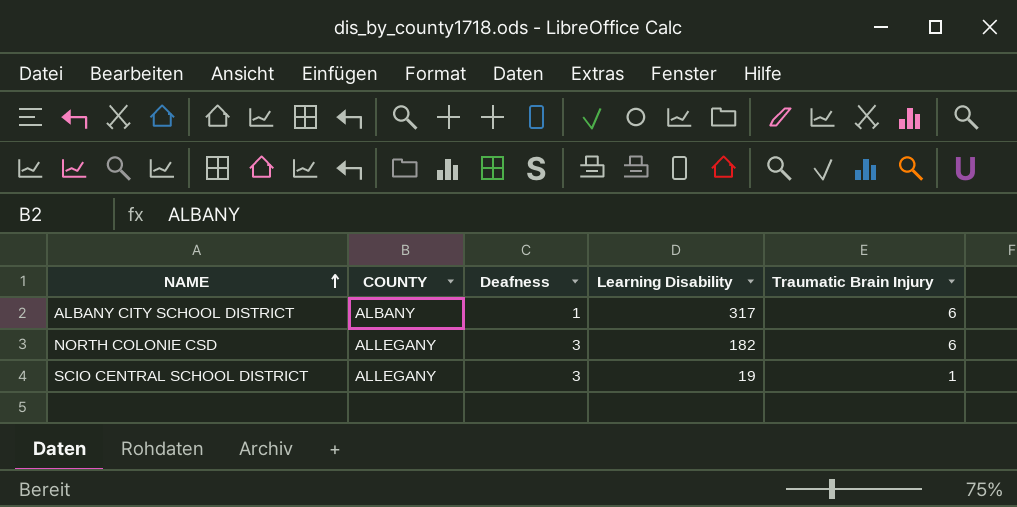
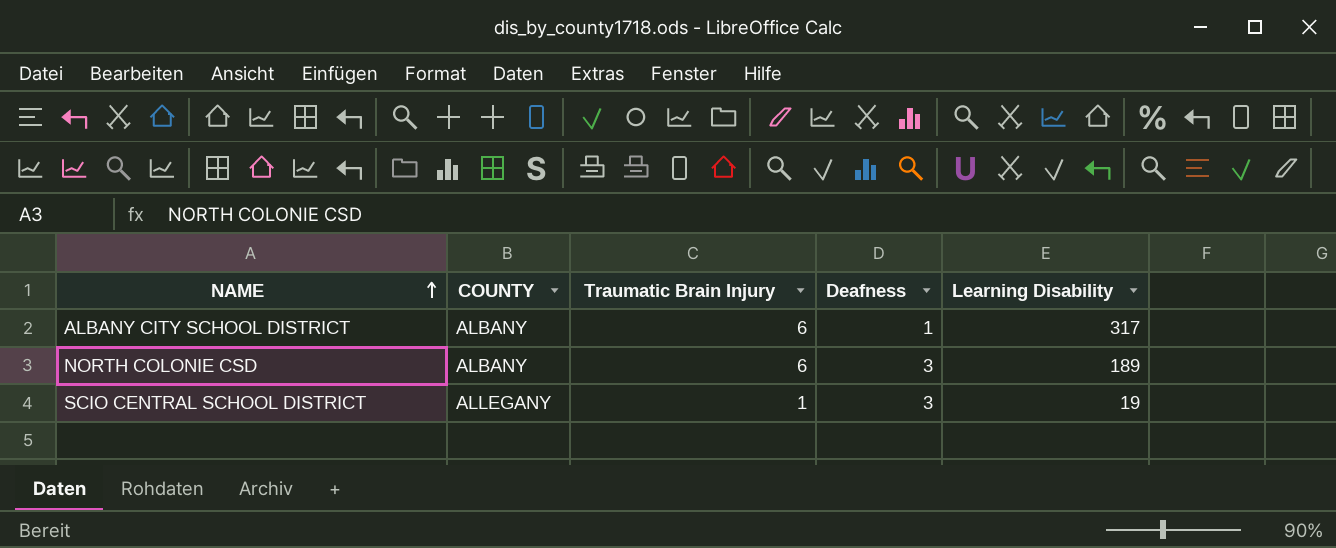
column Traumatic Brain Injury | position: 5 -> 3
NORTH COLONIE CSD | COUNTY: ALLEGANY -> ALBANY
NORTH COLONIE CSD | Learning Disability: 182 -> 189

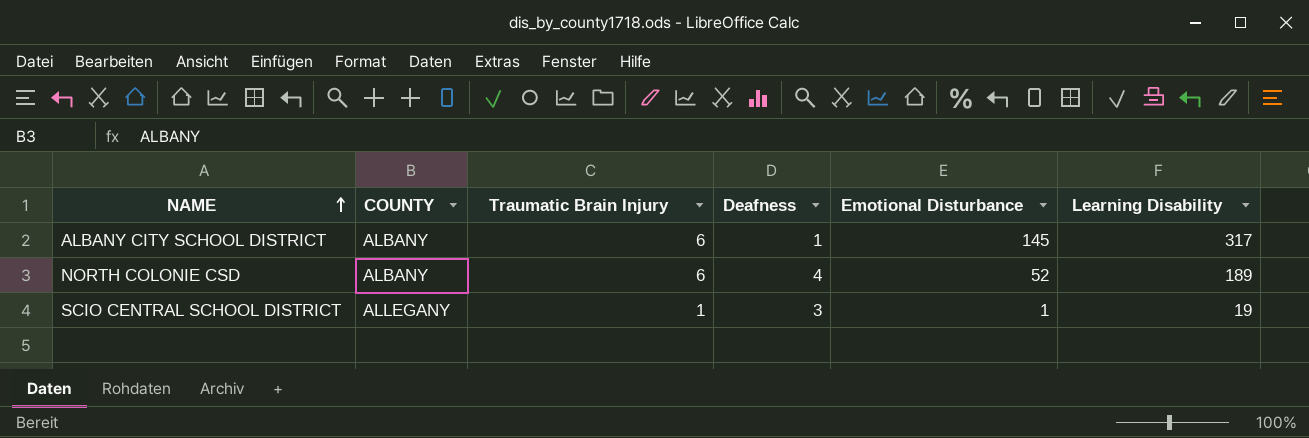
column Emotional Disturbance | position: none -> 5
NORTH COLONIE CSD | Deafness: 3 -> 4

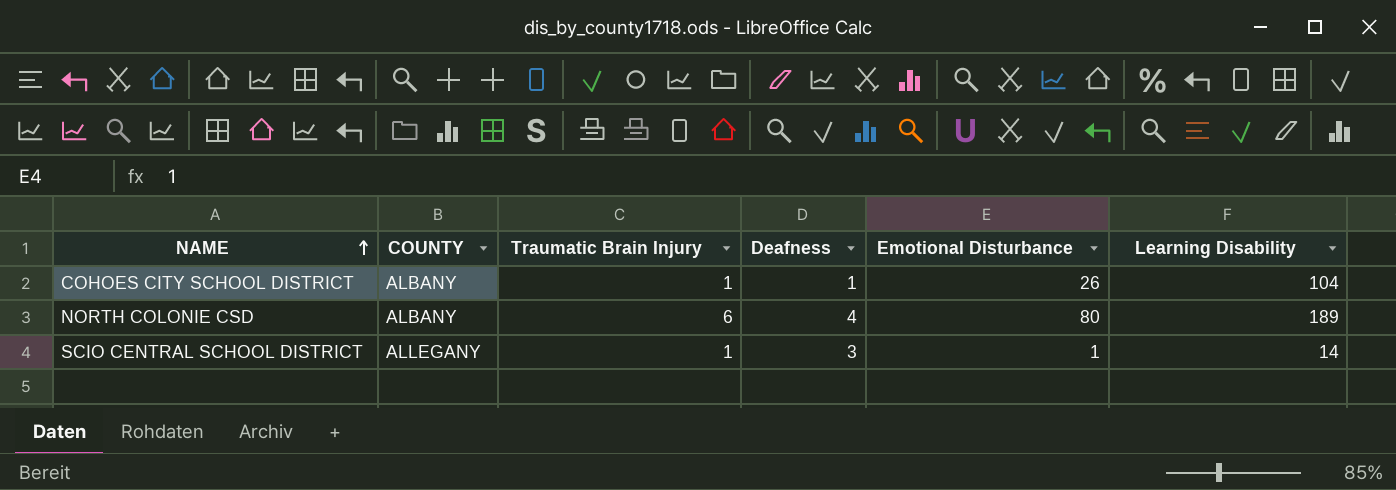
row ALBANY CITY SCHOOL DISTRICT: ALBANY | 6 | 1 | 145 | 317 -> none
row COHOES CITY SCHOOL DISTRICT: none -> ALBANY | 1 | 1 | 26 | 104
NORTH COLONIE CSD | Emotional Disturbance: 52 -> 80
SCIO CENTRAL SCHOOL DISTRICT | Learning Disability: 19 -> 14

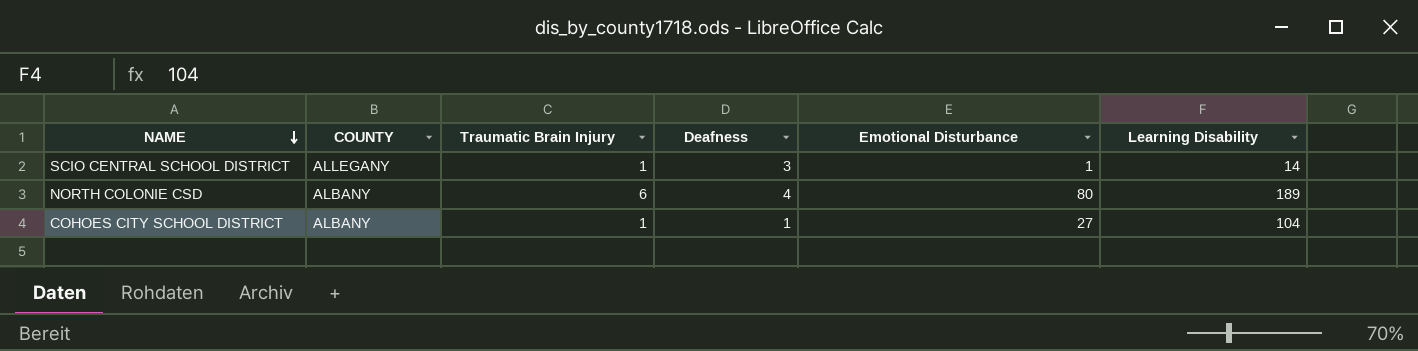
row order: NAME ascending -> NAME descending
COHOES CITY SCHOOL DISTRICT | Emotional Disturbance: 26 -> 27

